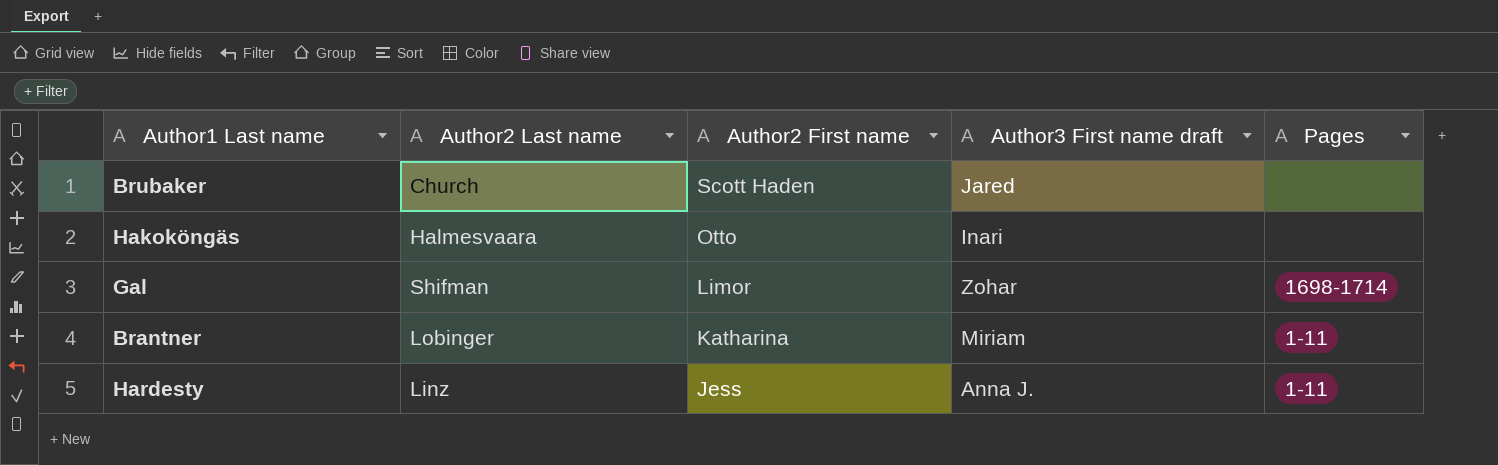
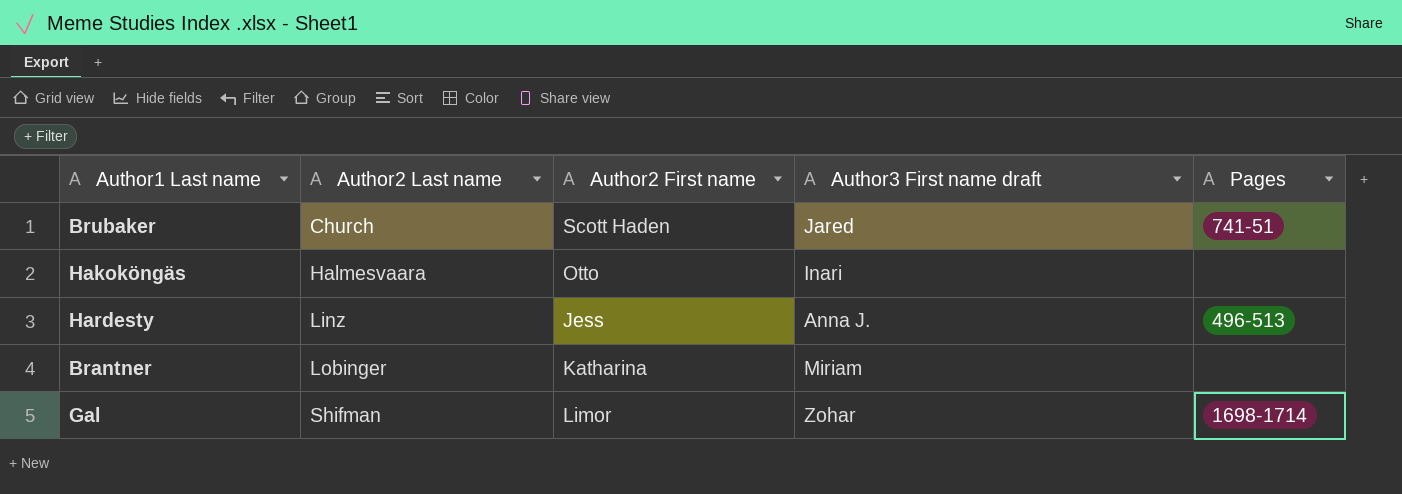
row order: Author2 First name descending -> Author2 Last name ascending
Brubaker | Pages: none -> 741-51
Hardesty | Pages: 1-11 -> 496-513
Brantner | Pages: 1-11 -> none

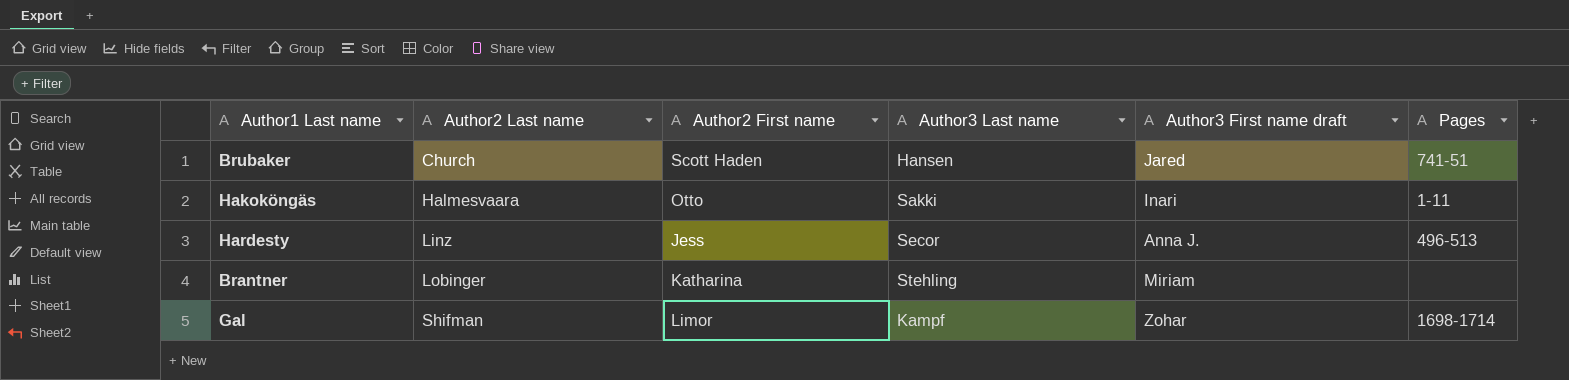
column Author3 Last name | position: none -> 4
Hakoköngäs | Pages: none -> 1-11

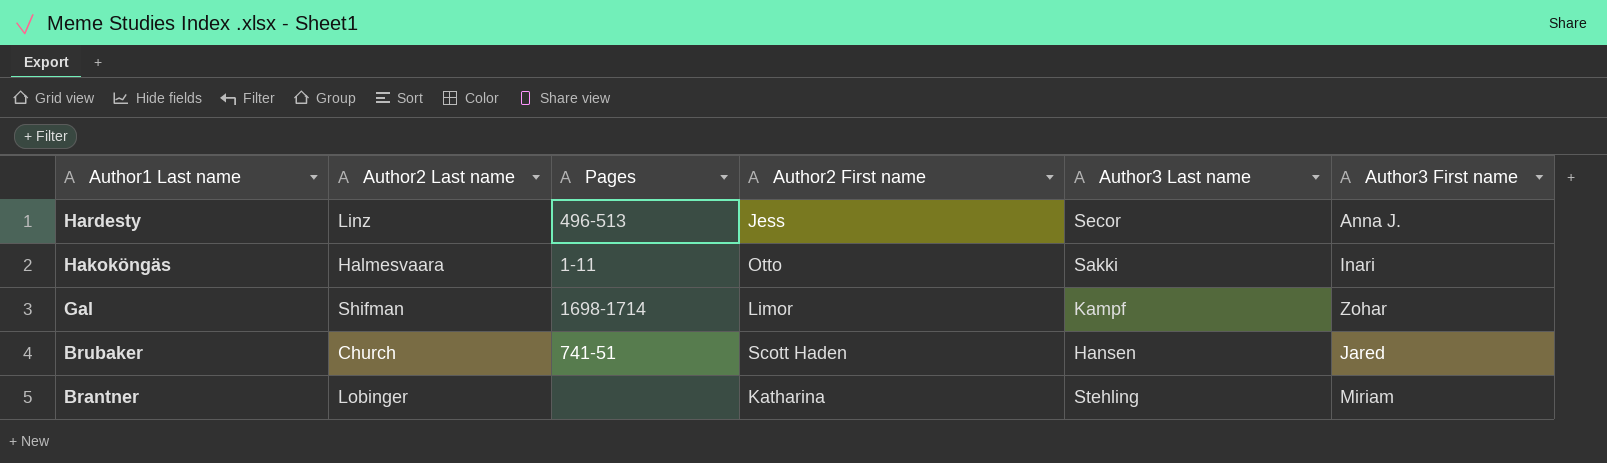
row order: Author2 Last name ascending -> Author1 Last name descending
column Pages | position: 6 -> 3
column name: Author3 First name draft -> Author3 First name

